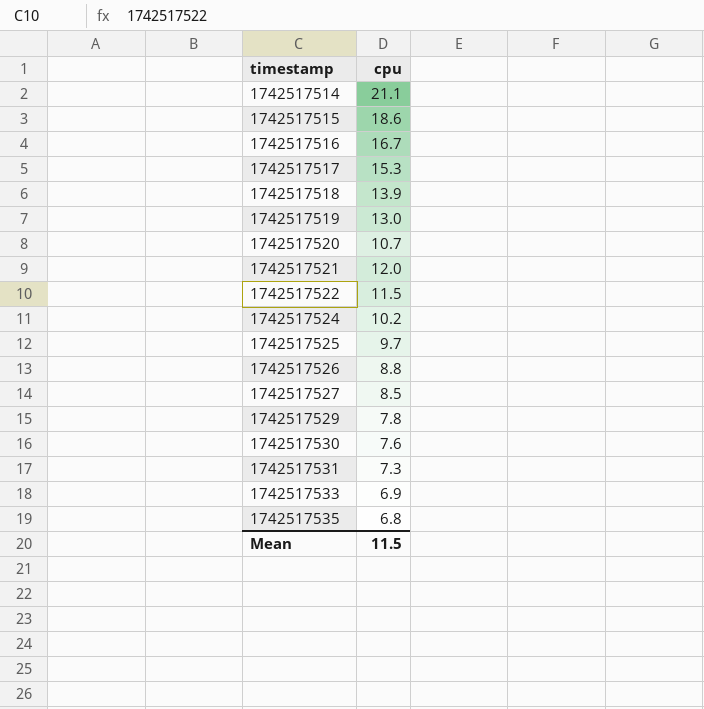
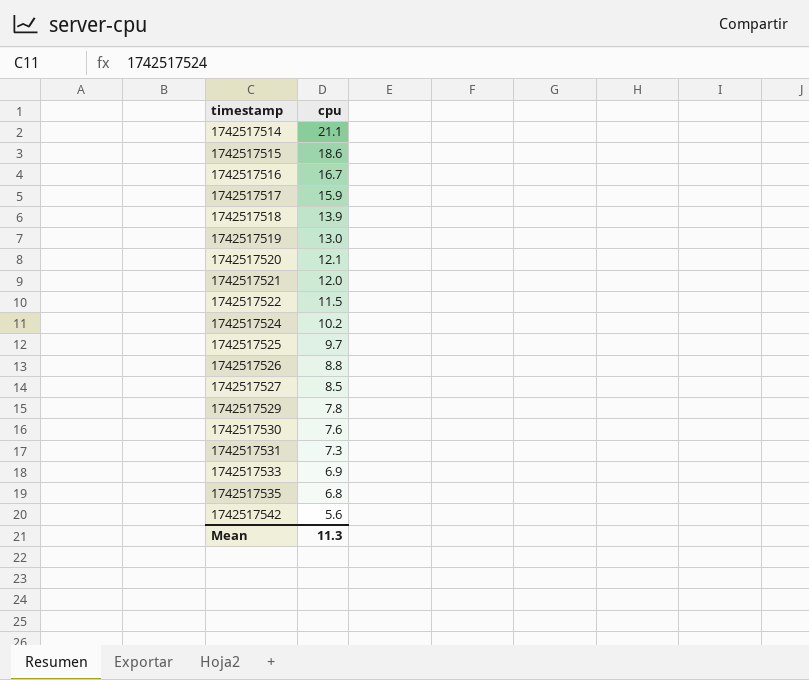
1742517517 | cpu: 15.3 -> 15.9
1742517520 | cpu: 10.7 -> 12.1
row 1742517542: none -> 5.6
Mean | cpu: 11.5 -> 11.3

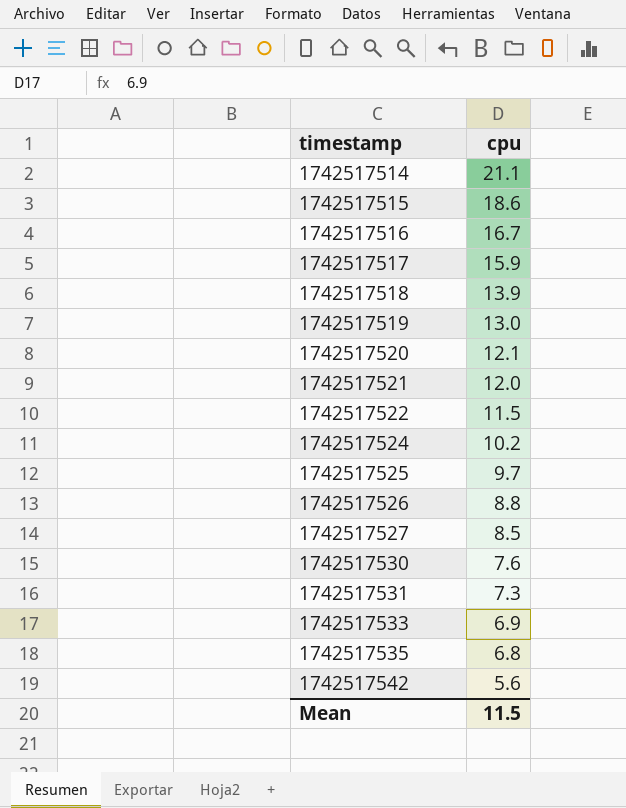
row 1742517529: 7.8 -> none
Mean | cpu: 11.3 -> 11.5

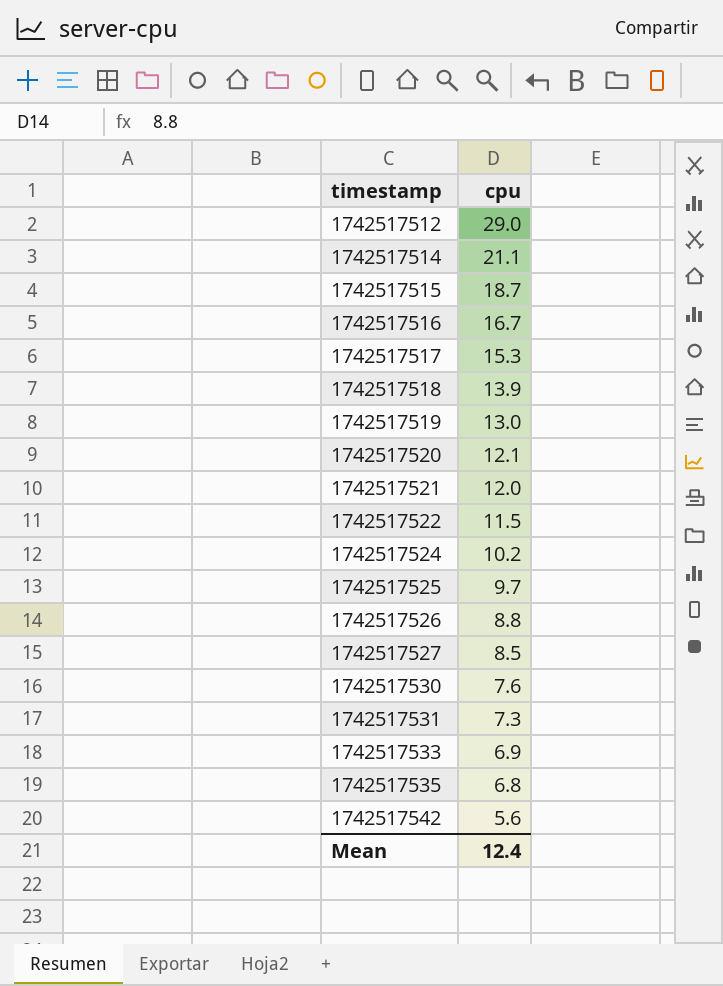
row 1742517512: none -> 29.0
1742517515 | cpu: 18.6 -> 18.7
1742517517 | cpu: 15.9 -> 15.3
Mean | cpu: 11.5 -> 12.4

